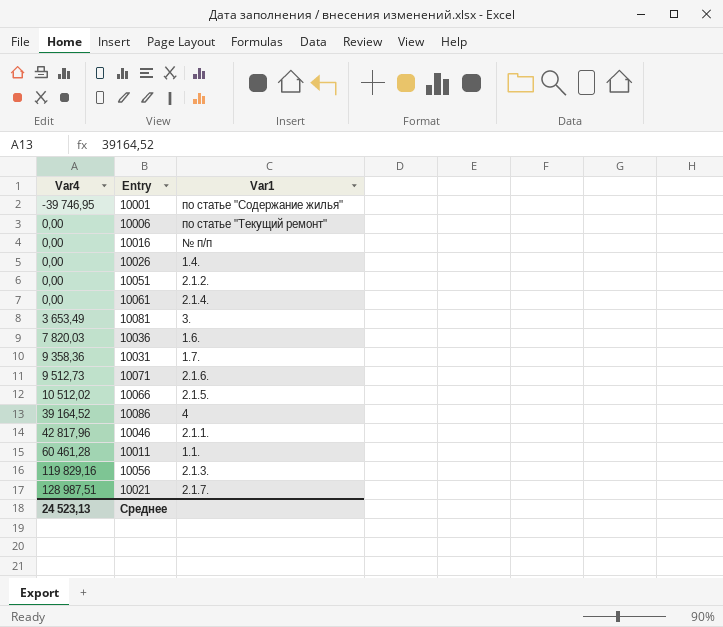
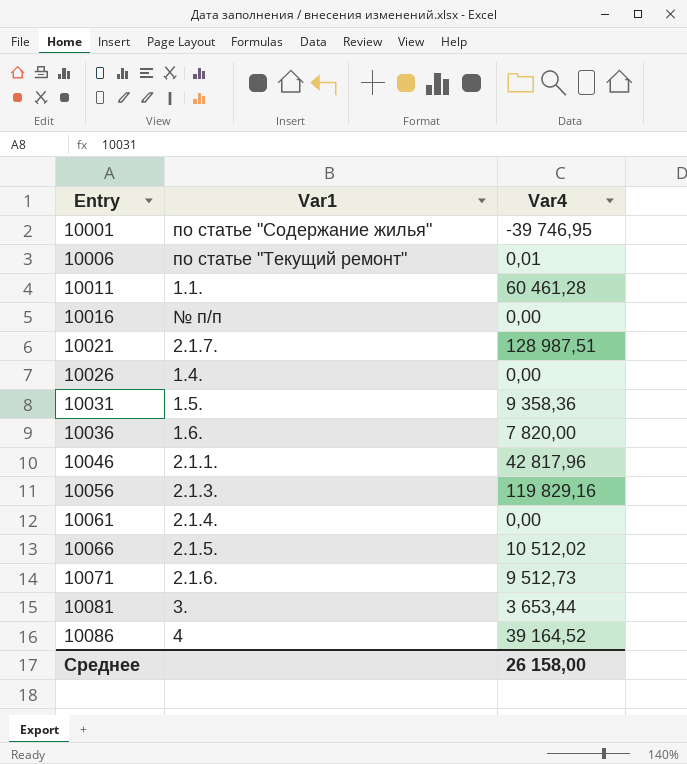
row order: Var4 ascending -> Entry ascending
column Var4 | position: 1 -> 3
row 10051: 0,00 | 2.1.2. -> none
10006 | Var4: 0,00 -> 0,01
10031 | Var1: 1.7. -> 1.5.
10036 | Var4: 7 820,03 -> 7 820,00
10081 | Var4: 3 653,49 -> 3 653,44
Среднее | Var4: 24 523,13 -> 26 158,00

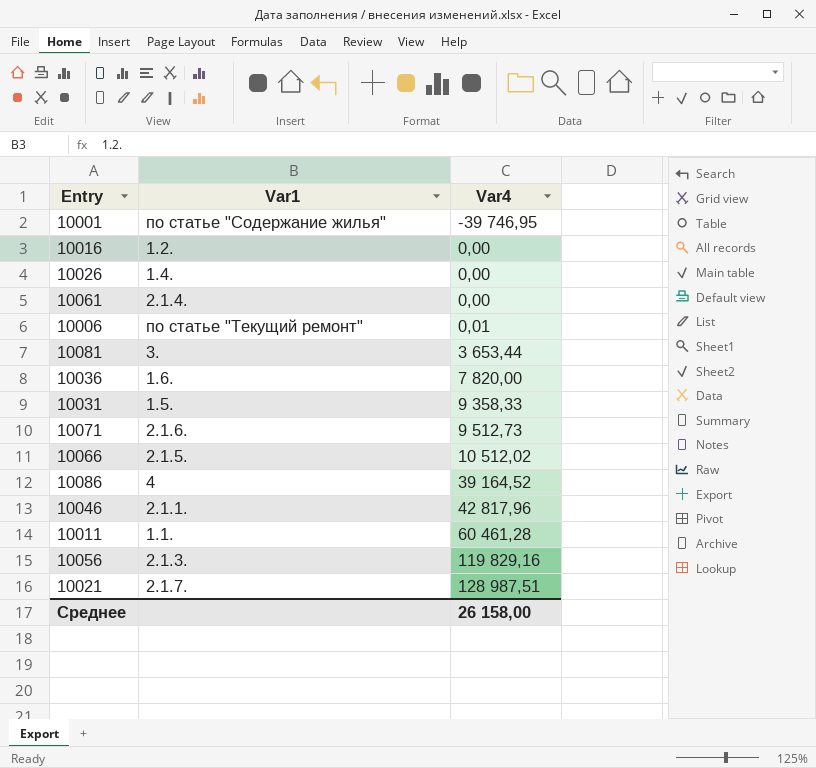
row order: Entry ascending -> Var4 ascending
10016 | Var1: № п/п -> 1.2.
10031 | Var4: 9 358,36 -> 9 358,33

